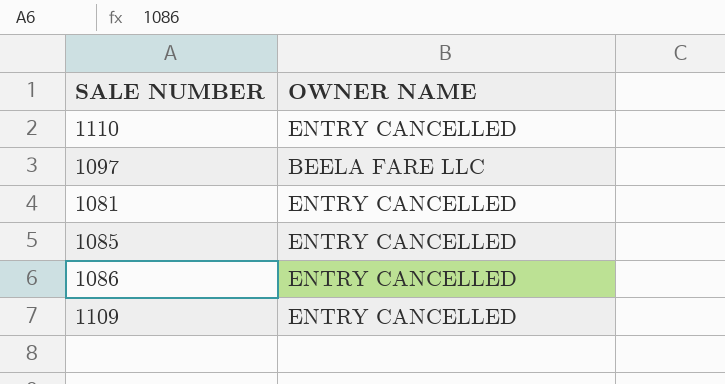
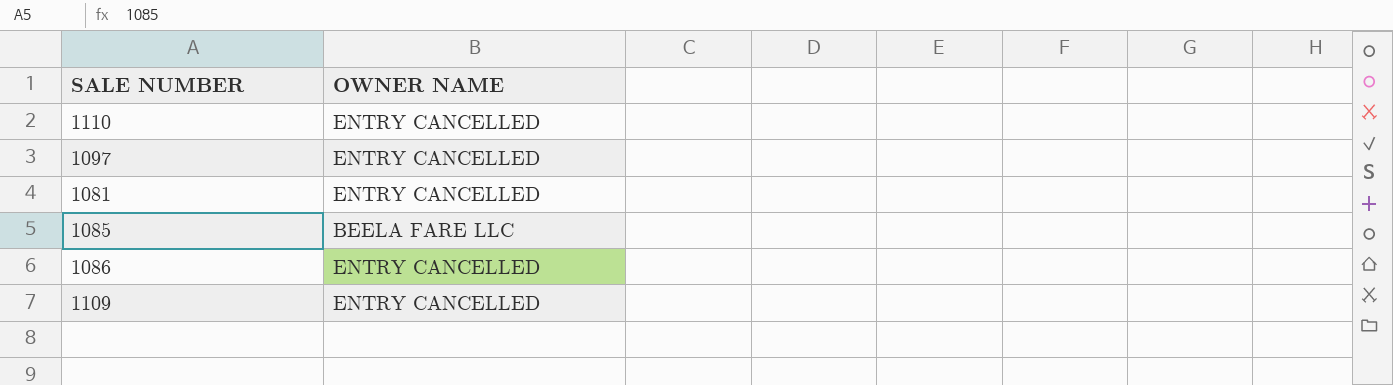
1097 | OWNER NAME: BEELA FARE LLC -> ENTRY CANCELLED
1085 | OWNER NAME: ENTRY CANCELLED -> BEELA FARE LLC

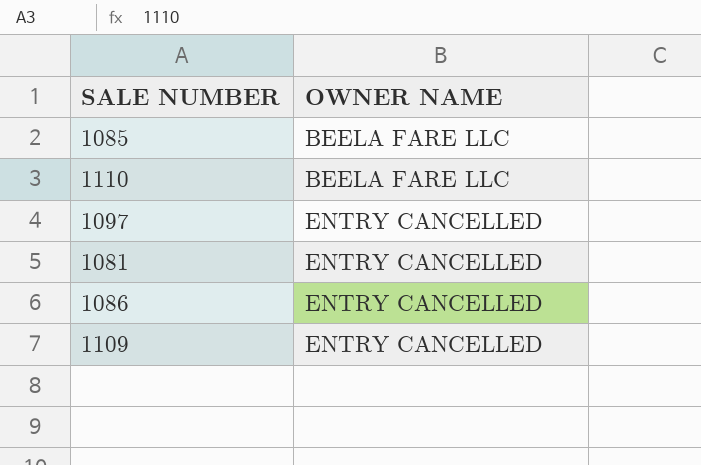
row order: none -> OWNER NAME ascending
1110 | OWNER NAME: ENTRY CANCELLED -> BEELA FARE LLC

